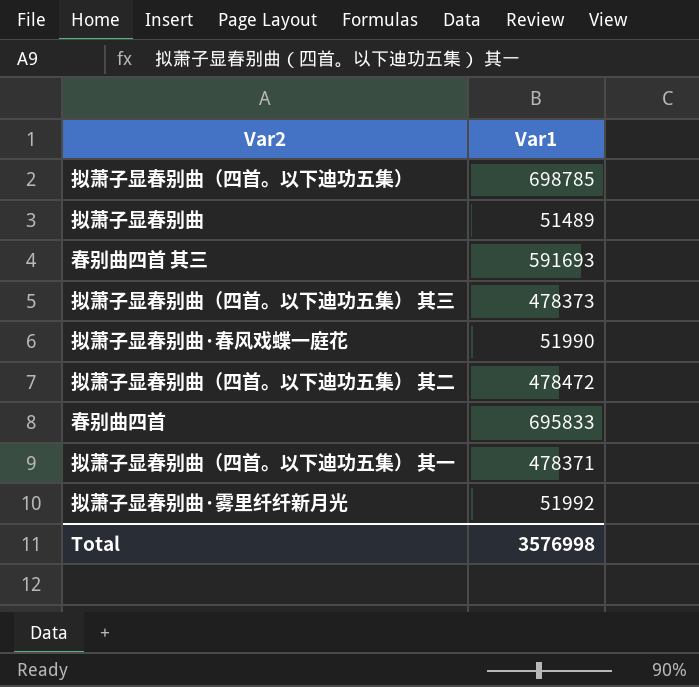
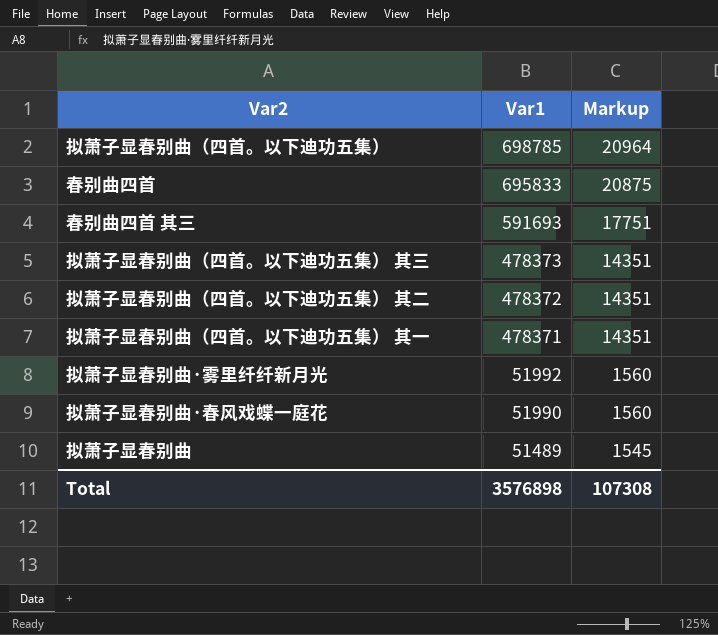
row order: none -> Var1 descending
column Markup | formula: none -> [Var1] * 0.03
拟萧子显春别曲（四首。以下迪功五集） 其二 | Var1: 478472 -> 478372
Total | Var1: 3576998 -> 3576898

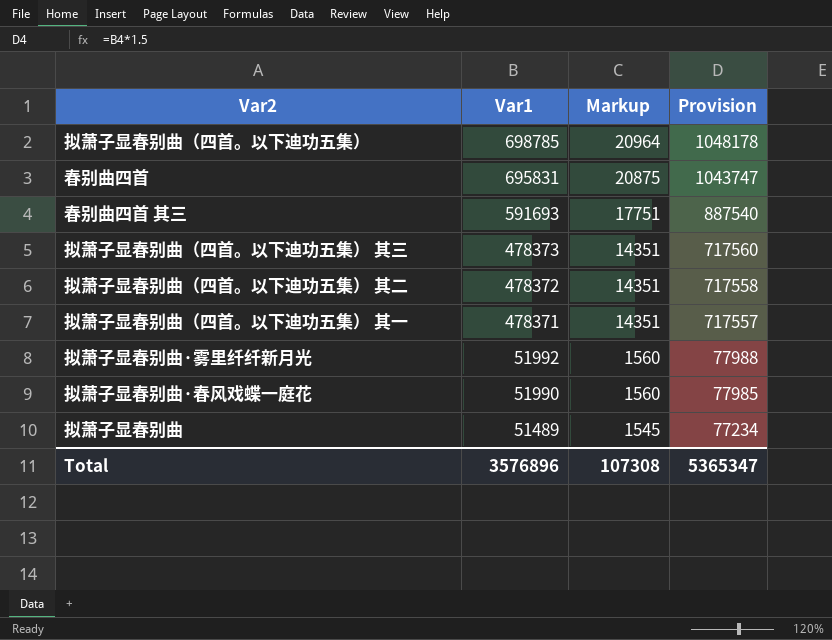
column Provision | formula: none -> [Var1] * 1.5
春别曲四首 | Var1: 695833 -> 695831
Total | Var1: 3576898 -> 3576896

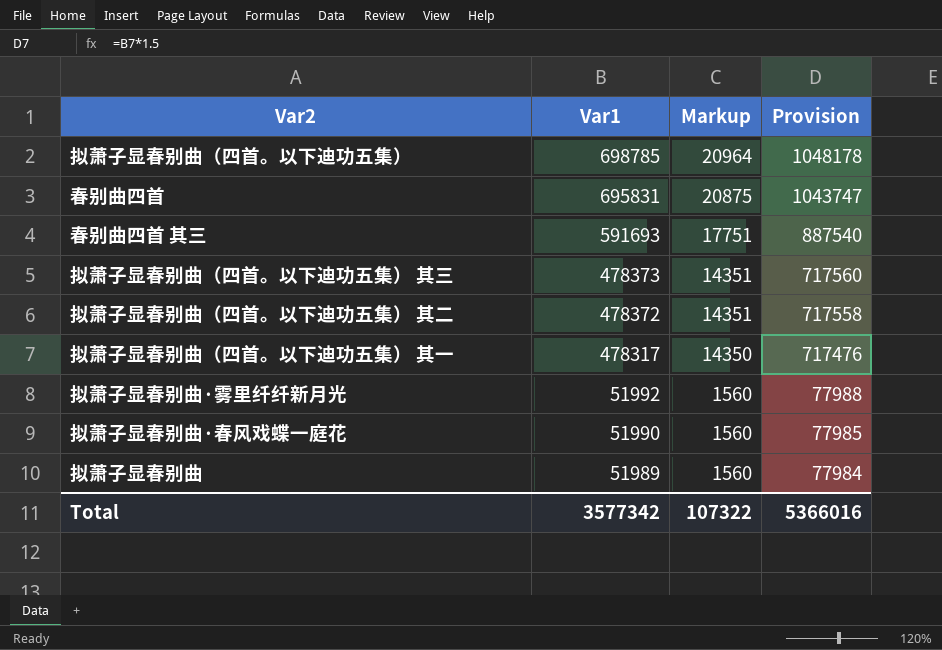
拟萧子显春别曲（四首。以下迪功五集） 其一 | Var1: 478371 -> 478317
拟萧子显春别曲（四首。以下迪功五集） 其一 | Markup: 14351 -> 14350
拟萧子显春别曲（四首。以下迪功五集） 其一 | Provision: 717557 -> 717476
拟萧子显春别曲 | Var1: 51489 -> 51989
拟萧子显春别曲 | Markup: 1545 -> 1560
拟萧子显春别曲 | Provision: 77234 -> 77984
Total | Var1: 3576896 -> 3577342
Total | Markup: 107308 -> 107322
Total | Provision: 5365347 -> 5366016

